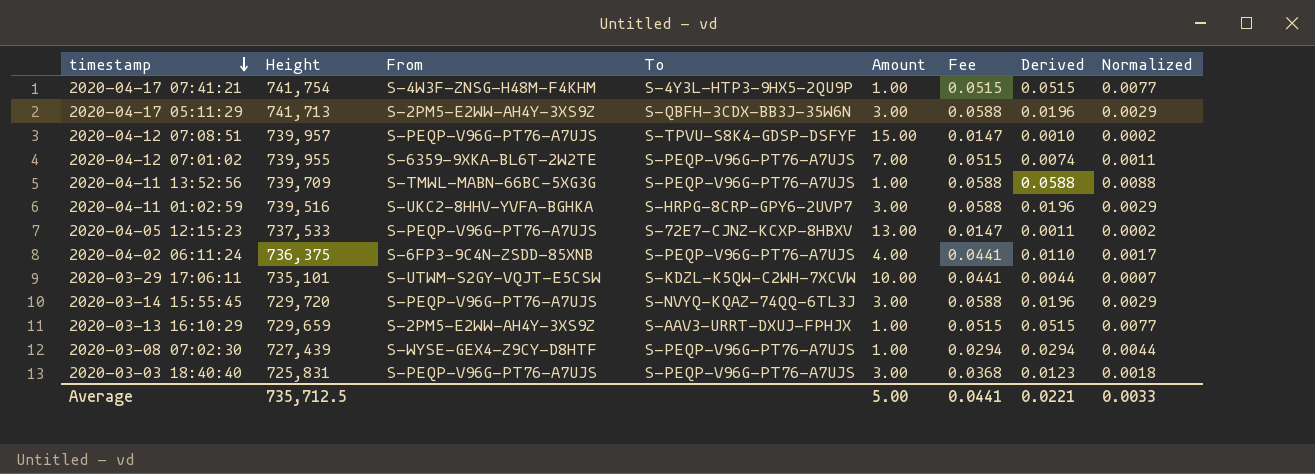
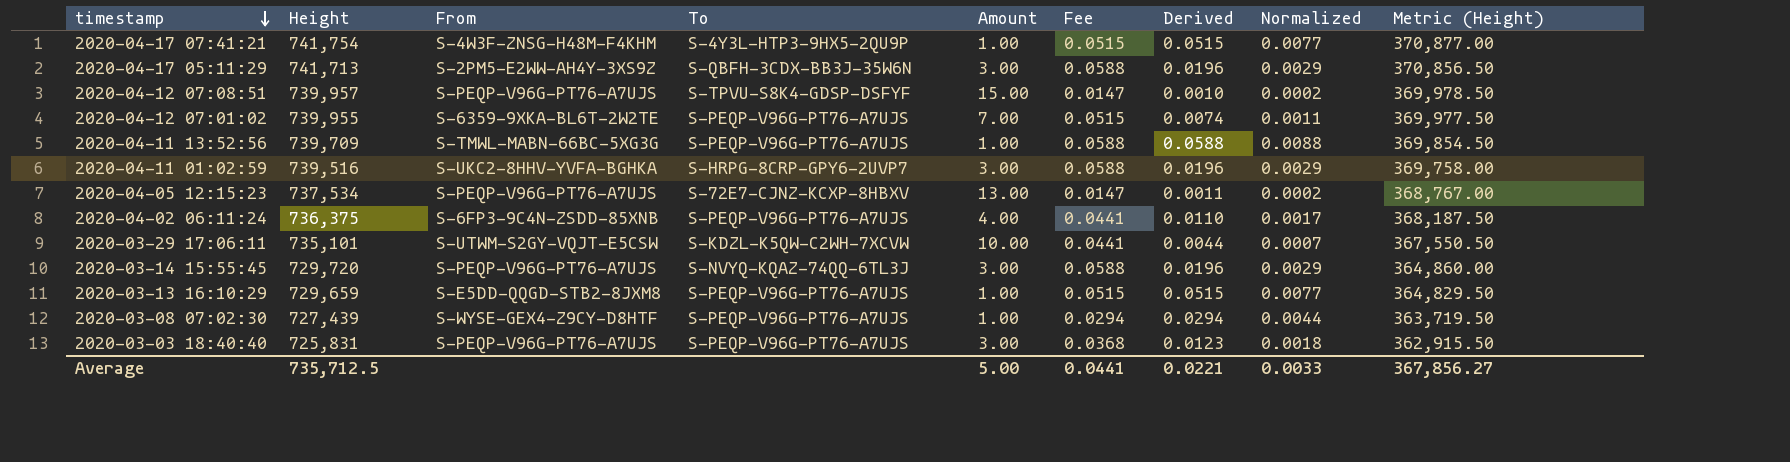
column Metric (Height) | formula: none -> [Height] * 0.5
2020-04-05 12:15:23 | Height: 737,533 -> 737,534
2020-03-13 16:10:29 | From: S-2PM5-E2WW-AH4Y-3XS9Z -> S-E5DD-QQGD-STB2-8JXM8
2020-03-13 16:10:29 | To: S-AAV3-URRT-DXUJ-FPHJX -> S-PEQP-V96G-PT76-A7UJS

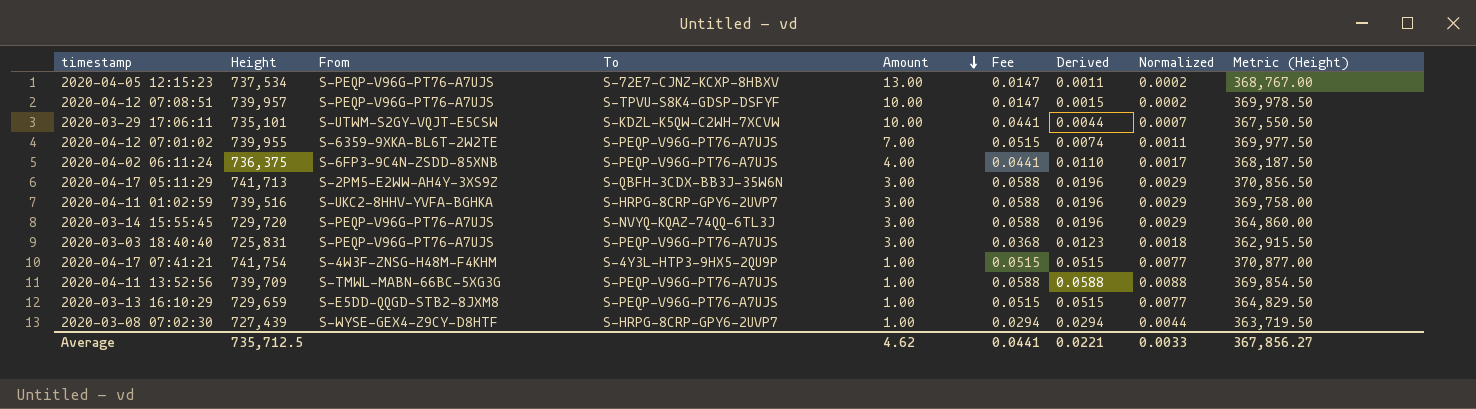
row order: timestamp descending -> Amount descending
2020-04-12 07:08:51 | Amount: 15.00 -> 10.00
2020-04-12 07:08:51 | Derived: 0.0010 -> 0.0015
2020-03-08 07:02:30 | To: S-PEQP-V96G-PT76-A7UJS -> S-HRPG-8CRP-GPY6-2UVP7
Average | Amount: 5.00 -> 4.62

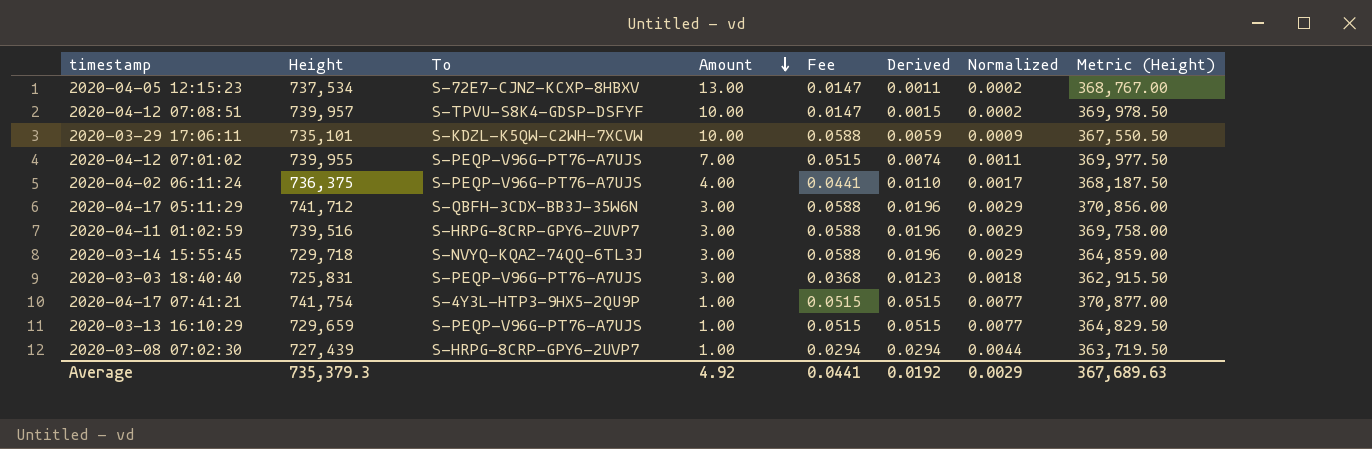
column From | position: 3 -> none
row 2020-04-11 13:52:56: 739,709 | S-TMWL-MABN-66BC-5XG3G | S-PEQP-V96G-PT76-A7UJS | 1.00 | 0.0588 | 0.0588 | 0.0088 | 369,854.50 -> none
2020-03-29 17:06:11 | Fee: 0.0441 -> 0.0588
2020-03-29 17:06:11 | Derived: 0.0044 -> 0.0059
2020-03-29 17:06:11 | Normalized: 0.0007 -> 0.0009
2020-04-17 05:11:29 | Height: 741,713 -> 741,712
2020-04-17 05:11:29 | Metric (Height): 370,856.50 -> 370,856.00
2020-03-14 15:55:45 | Height: 729,720 -> 729,718
2020-03-14 15:55:45 | Metric (Height): 364,860.00 -> 364,859.00
Average | Height: 735,712.5 -> 735,379.3
Average | Amount: 4.62 -> 4.92
Average | Derived: 0.0221 -> 0.0192
Average | Normalized: 0.0033 -> 0.0029
Average | Metric (Height): 367,856.27 -> 367,689.63

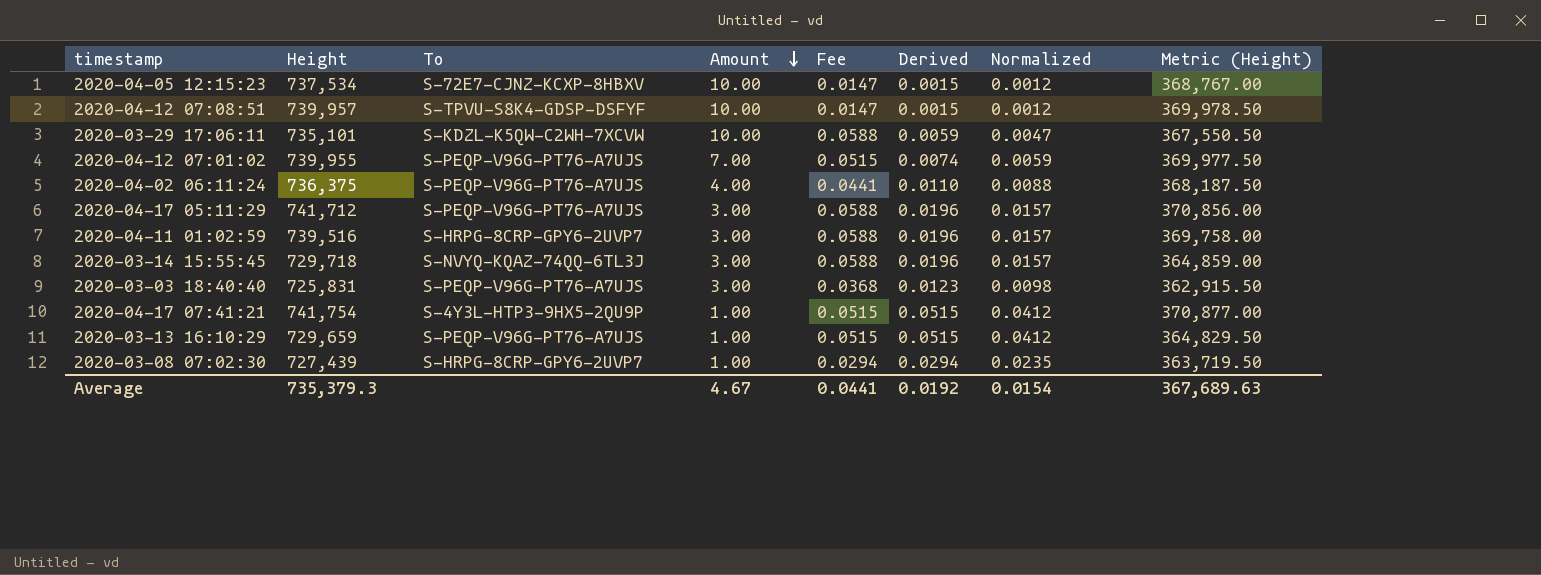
column Normalized | formula: [Derived] * 0.15 -> [Derived] * 0.8
2020-04-05 12:15:23 | Amount: 13.00 -> 10.00
2020-04-05 12:15:23 | Derived: 0.0011 -> 0.0015
2020-04-17 05:11:29 | To: S-QBFH-3CDX-BB3J-35W6N -> S-PEQP-V96G-PT76-A7UJS
Average | Amount: 4.92 -> 4.67
Average | Normalized: 0.0029 -> 0.0154

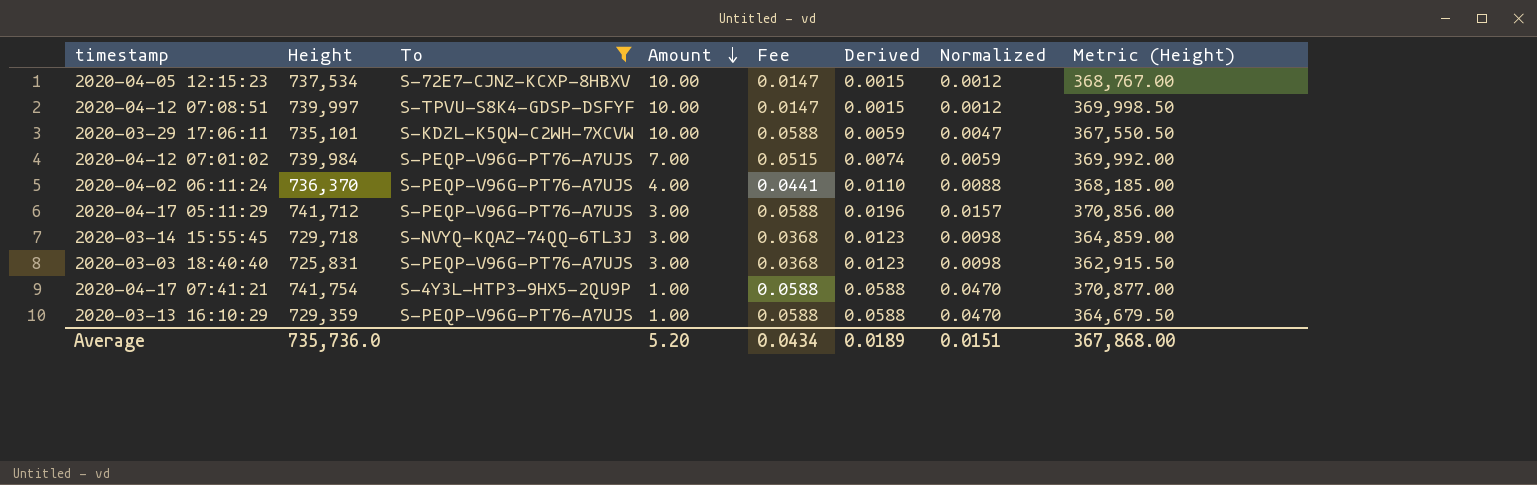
filter: none -> To != S-HRPG-8CRP-GPY6-2UVP7
2020-04-12 07:08:51 | Height: 739,957 -> 739,997
2020-04-12 07:08:51 | Metric (Height): 369,978.50 -> 369,998.50
2020-04-12 07:01:02 | Height: 739,955 -> 739,984
2020-04-12 07:01:02 | Metric (Height): 369,977.50 -> 369,992.00
2020-04-02 06:11:24 | Height: 736,375 -> 736,370
2020-04-02 06:11:24 | Metric (Height): 368,187.50 -> 368,185.00
2020-03-14 15:55:45 | Fee: 0.0588 -> 0.0368
2020-03-14 15:55:45 | Derived: 0.0196 -> 0.0123
2020-03-14 15:55:45 | Normalized: 0.0157 -> 0.0098
2020-04-17 07:41:21 | Fee: 0.0515 -> 0.0588
2020-04-17 07:41:21 | Derived: 0.0515 -> 0.0588
2020-04-17 07:41:21 | Normalized: 0.0412 -> 0.0470
2020-03-13 16:10:29 | Height: 729,659 -> 729,359
2020-03-13 16:10:29 | Fee: 0.0515 -> 0.0588
2020-03-13 16:10:29 | Derived: 0.0515 -> 0.0588
2020-03-13 16:10:29 | Normalized: 0.0412 -> 0.0470
2020-03-13 16:10:29 | Metric (Height): 364,829.50 -> 364,679.50
Average | Height: 735,379.3 -> 735,736.0
Average | Amount: 4.67 -> 5.20
Average | Fee: 0.0441 -> 0.0434
Average | Derived: 0.0192 -> 0.0189
Average | Normalized: 0.0154 -> 0.0151
Average | Metric (Height): 367,689.63 -> 367,868.00

